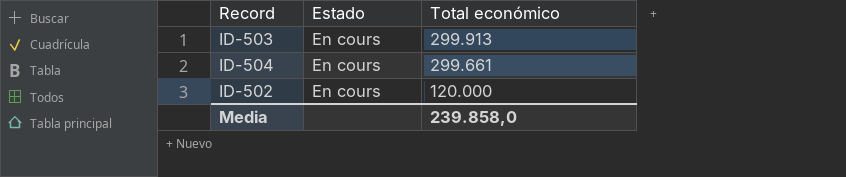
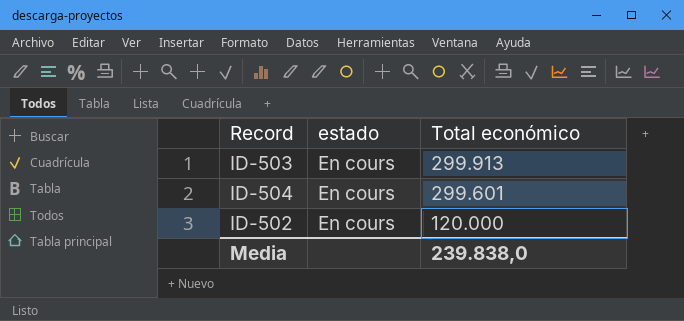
column name: Estado -> estado
ID-504 | Total económico: 299.661 -> 299.601
Media | Total económico: 239.858,0 -> 239.838,0

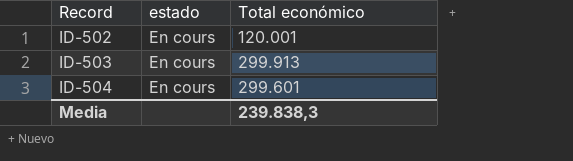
row order: Total económico descending -> Record ascending
ID-502 | Total económico: 120.000 -> 120.001
Media | Total económico: 239.838,0 -> 239.838,3

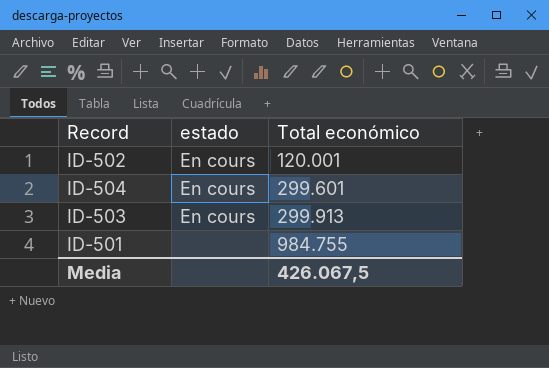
row order: Record ascending -> Total económico ascending
row ID-501: none -> none | 984.755
Media | Total económico: 239.838,3 -> 426.067,5

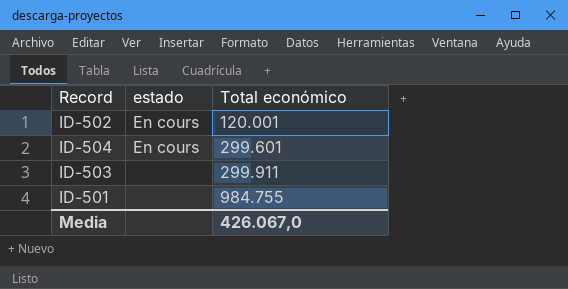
ID-503 | estado: En cours -> none
ID-503 | Total económico: 299.913 -> 299.911
Media | Total económico: 426.067,5 -> 426.067,0

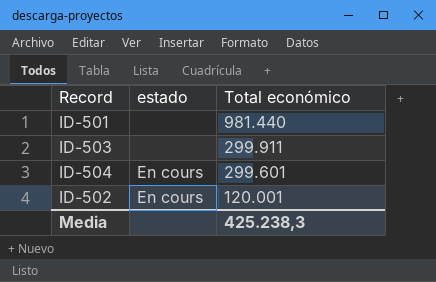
row order: Total económico ascending -> Total económico descending
ID-501 | Total económico: 984.755 -> 981.440
Media | Total económico: 426.067,0 -> 425.238,3

